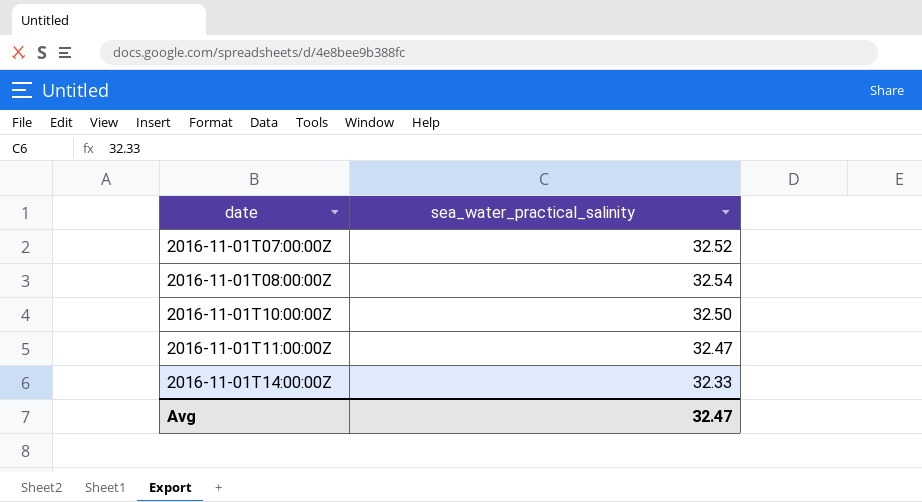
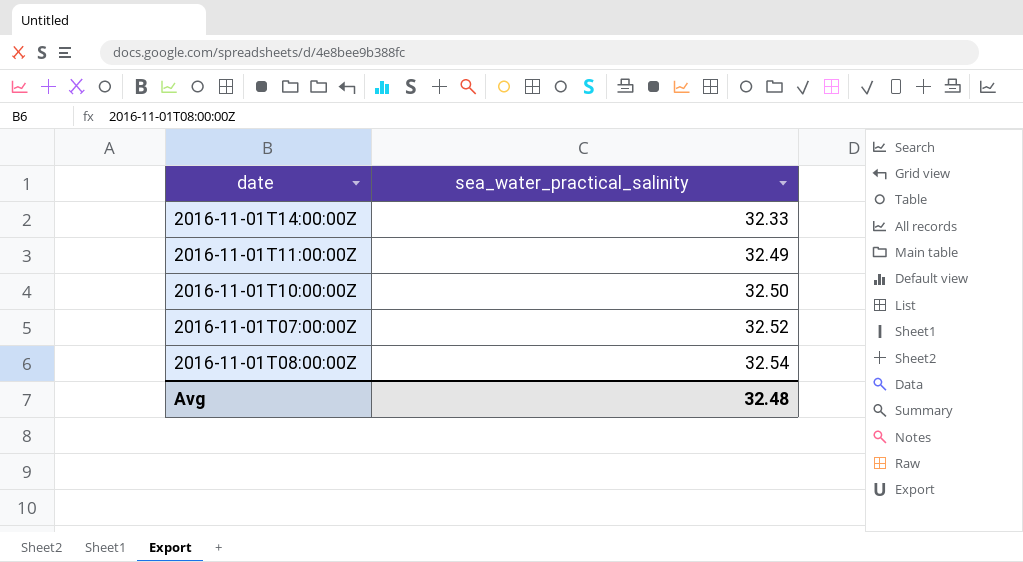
row order: date ascending -> sea_water_practical_salinity ascending
2016-11-01T11:00:00Z | sea_water_practical_salinity: 32.47 -> 32.49
Avg | sea_water_practical_salinity: 32.47 -> 32.48

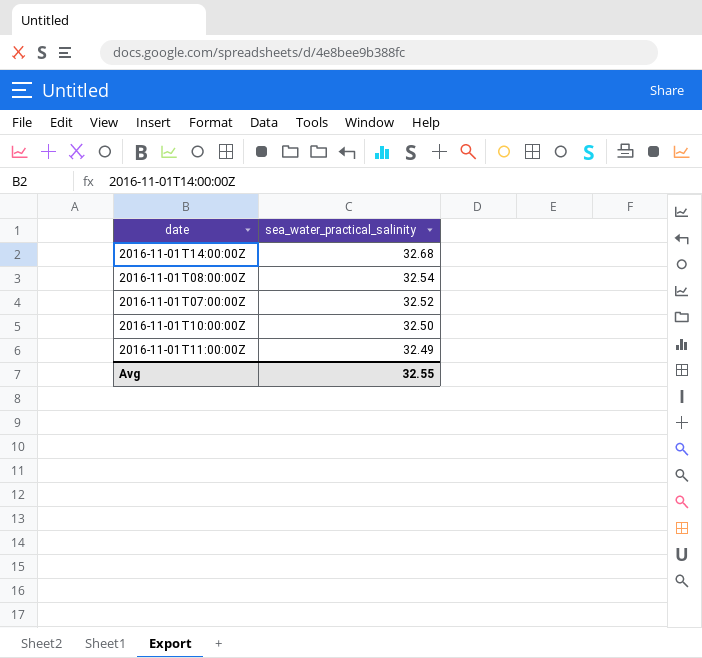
row order: sea_water_practical_salinity ascending -> sea_water_practical_salinity descending
2016-11-01T14:00:00Z | sea_water_practical_salinity: 32.33 -> 32.68
Avg | sea_water_practical_salinity: 32.48 -> 32.55

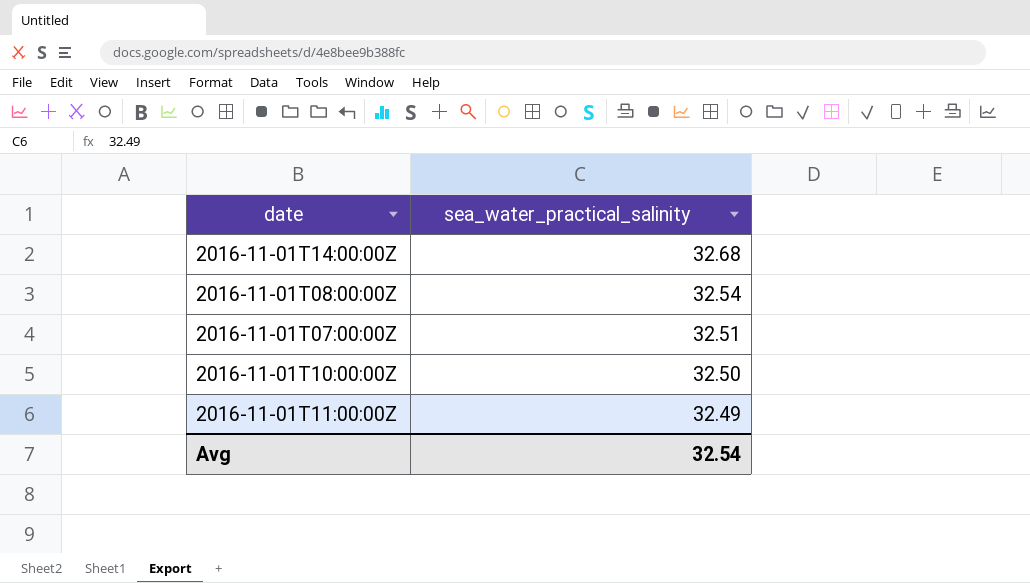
2016-11-01T07:00:00Z | sea_water_practical_salinity: 32.52 -> 32.51
Avg | sea_water_practical_salinity: 32.55 -> 32.54

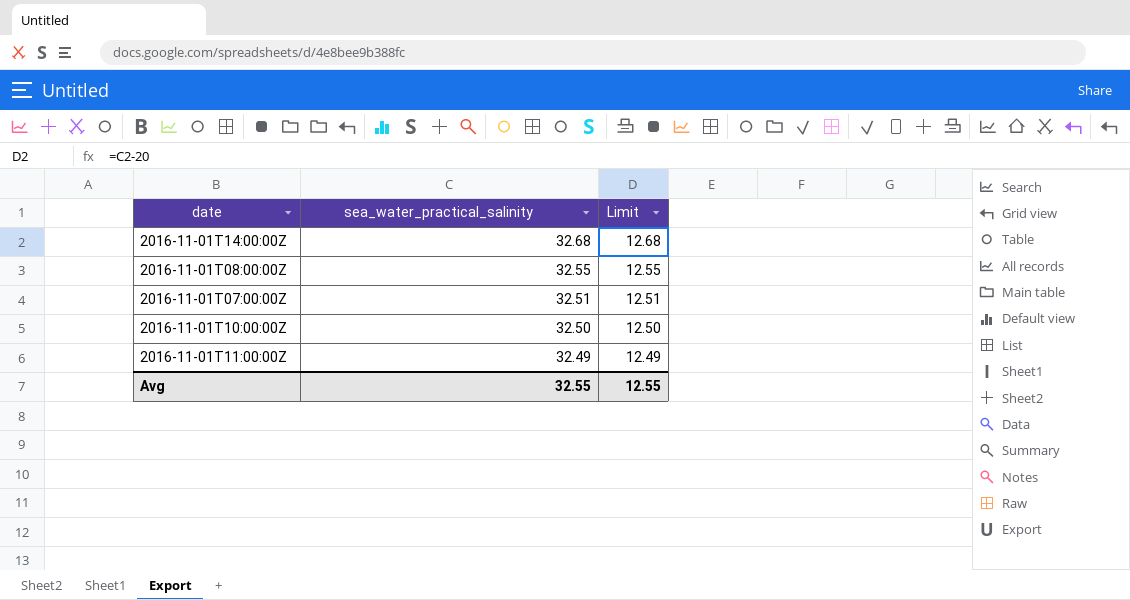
column Limit | formula: none -> [sea_water_practical_salinity] - 20
2016-11-01T08:00:00Z | sea_water_practical_salinity: 32.54 -> 32.55
Avg | sea_water_practical_salinity: 32.54 -> 32.55

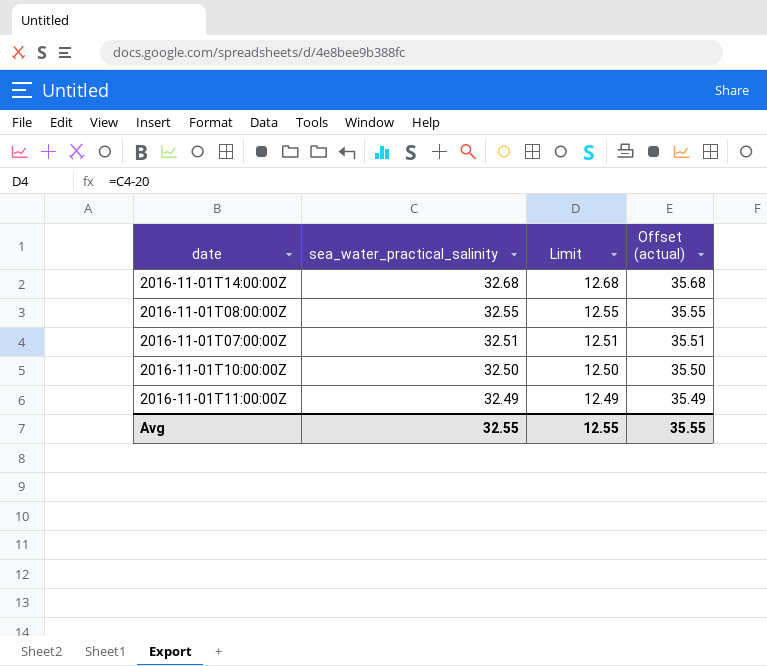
column Offset (actual) | formula: none -> [sea_water_practical_salinity] + 3

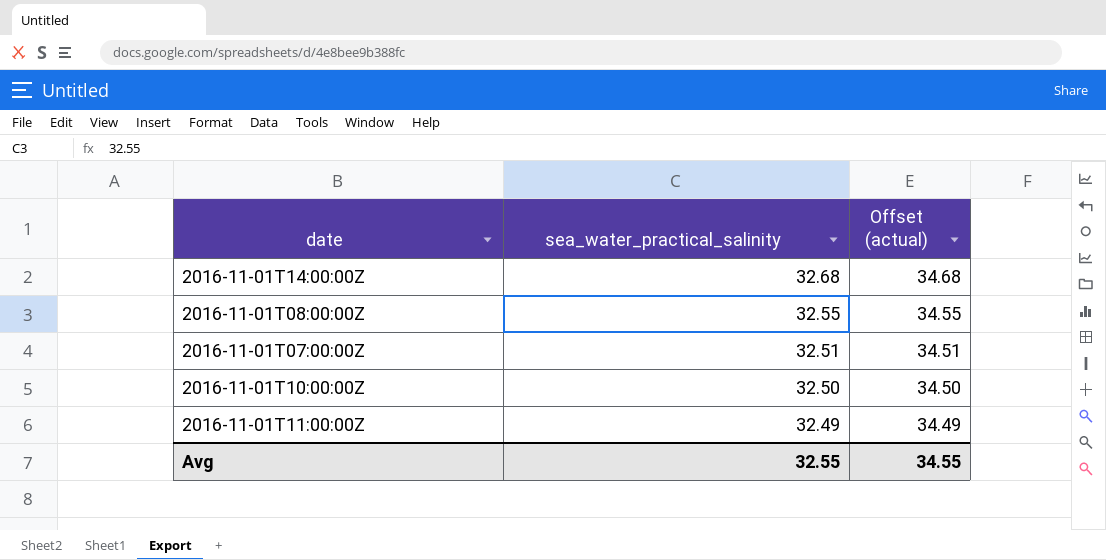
column Limit | formula: [sea_water_practical_salinity] - 20 -> none
column Offset (actual) | formula: [sea_water_practical_salinity] + 3 -> [sea_water_practical_salinity] + 2
Avg | Offset (actual): 35.55 -> 34.55

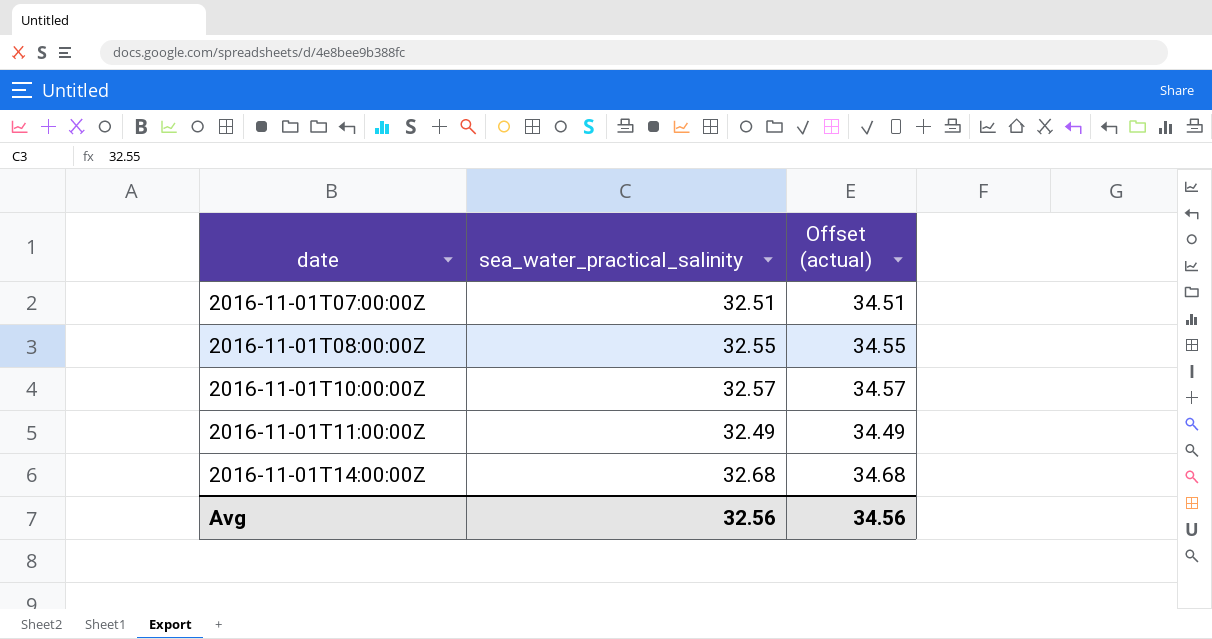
row order: sea_water_practical_salinity descending -> date ascending
2016-11-01T10:00:00Z | sea_water_practical_salinity: 32.50 -> 32.57
2016-11-01T10:00:00Z | Offset (actual): 34.50 -> 34.57
Avg | sea_water_practical_salinity: 32.55 -> 32.56
Avg | Offset (actual): 34.55 -> 34.56

